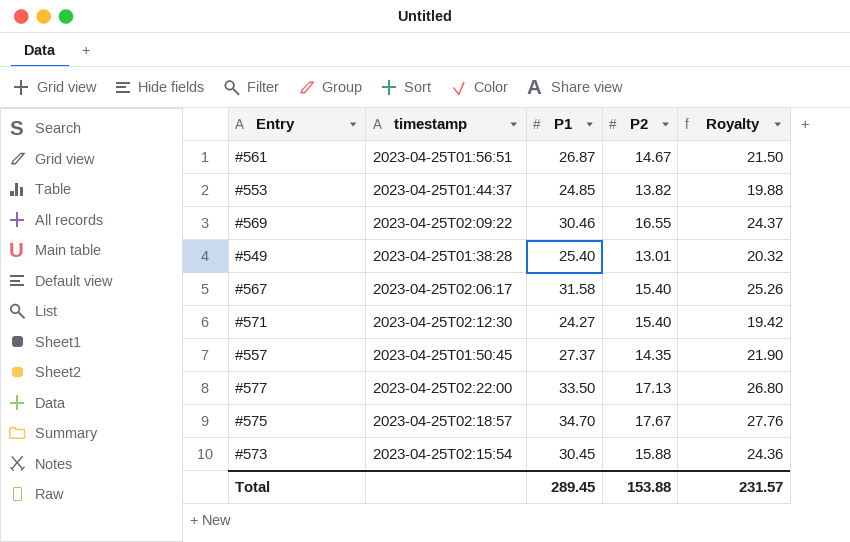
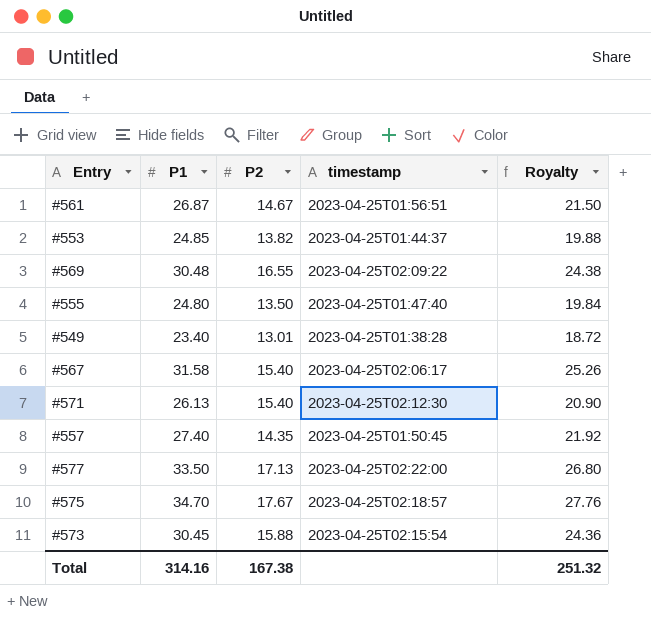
column timestamp | position: 2 -> 4
#569 | P1: 30.46 -> 30.48
#569 | Royalty: 24.37 -> 24.38
row #555: none -> 24.80 | 13.50 | 2023-04-25T01:47:40 | 19.84
#549 | P1: 25.40 -> 23.40
#549 | Royalty: 20.32 -> 18.72
#571 | P1: 24.27 -> 26.13
#571 | Royalty: 19.42 -> 20.90
#557 | P1: 27.37 -> 27.40
#557 | Royalty: 21.90 -> 21.92
Total | P1: 289.45 -> 314.16
Total | P2: 153.88 -> 167.38
Total | Royalty: 231.57 -> 251.32

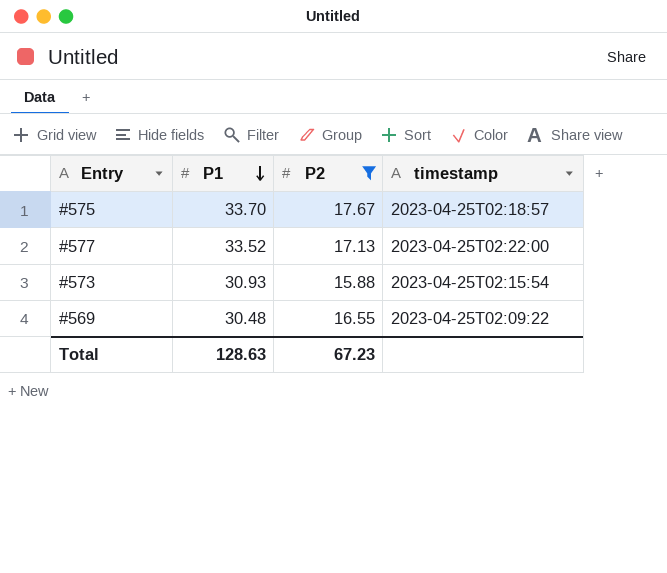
filter: none -> P2 >= 15.88
row order: none -> P1 descending
column Royalty | formula: [P1] * 0.8 -> none
#575 | P1: 34.70 -> 33.70
#577 | P1: 33.50 -> 33.52
#573 | P1: 30.45 -> 30.93
Total | P1: 314.16 -> 128.63
Total | P2: 167.38 -> 67.23

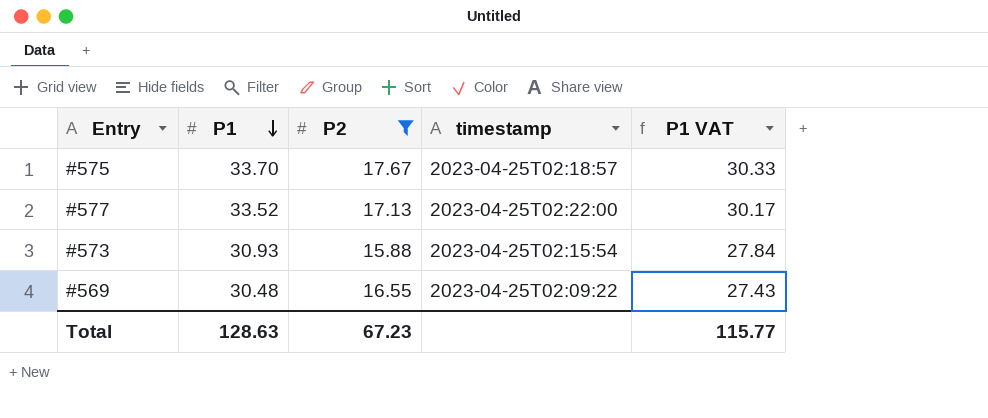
column P1 VAT | formula: none -> [P1] * 0.9

